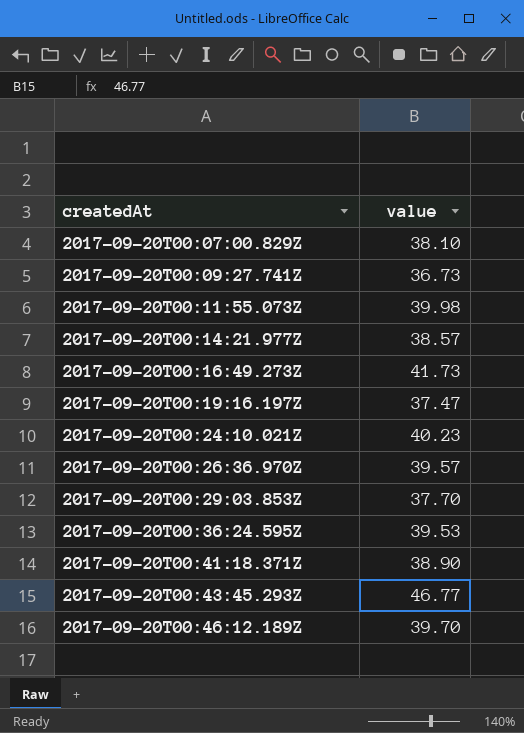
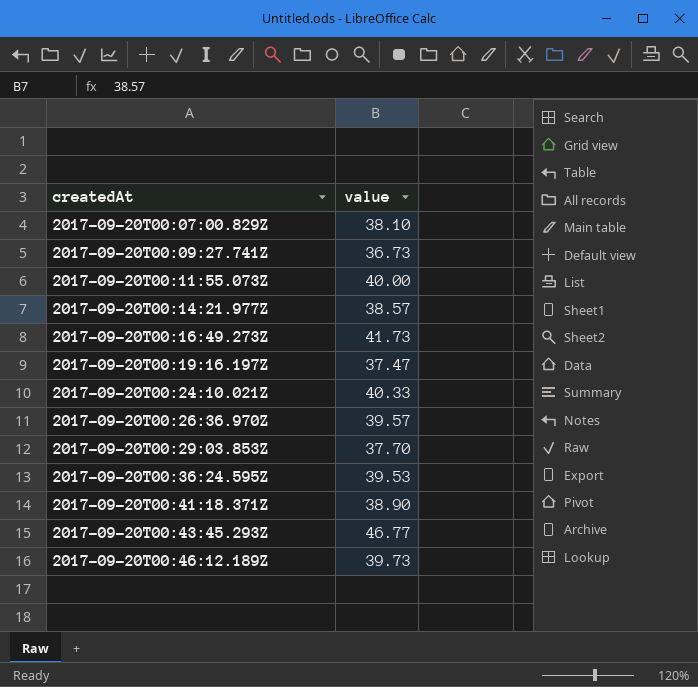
2017-09-20T00:11:55.073Z | value: 39.98 -> 40.00
2017-09-20T00:24:10.021Z | value: 40.23 -> 40.33
2017-09-20T00:46:12.189Z | value: 39.70 -> 39.73

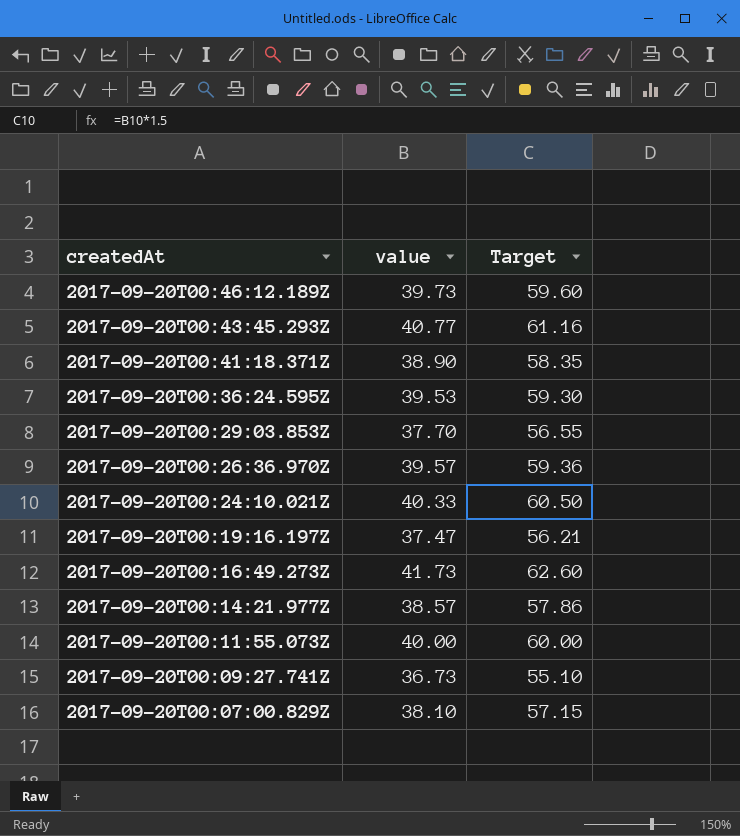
row order: createdAt ascending -> createdAt descending
column Target | formula: none -> [value] * 1.5
2017-09-20T00:43:45.293Z | value: 46.77 -> 40.77

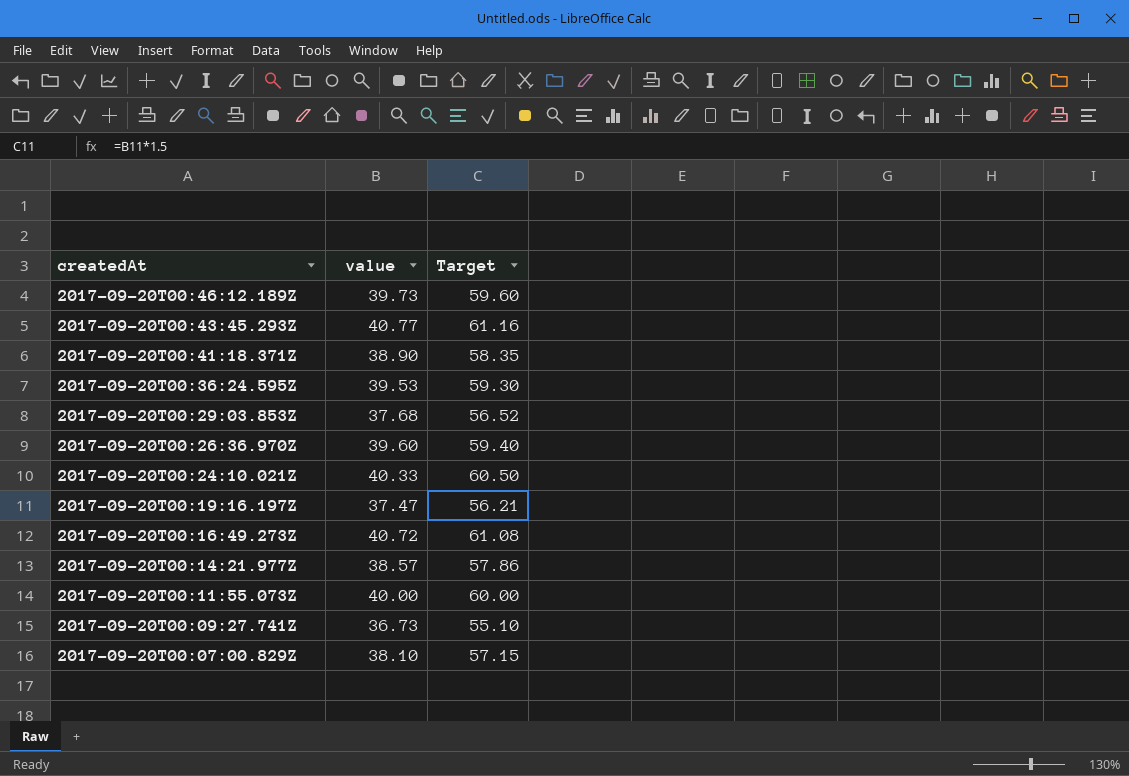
2017-09-20T00:29:03.853Z | value: 37.70 -> 37.68
2017-09-20T00:29:03.853Z | Target: 56.55 -> 56.52
2017-09-20T00:26:36.970Z | value: 39.57 -> 39.60
2017-09-20T00:26:36.970Z | Target: 59.36 -> 59.40
2017-09-20T00:16:49.273Z | value: 41.73 -> 40.72
2017-09-20T00:16:49.273Z | Target: 62.60 -> 61.08

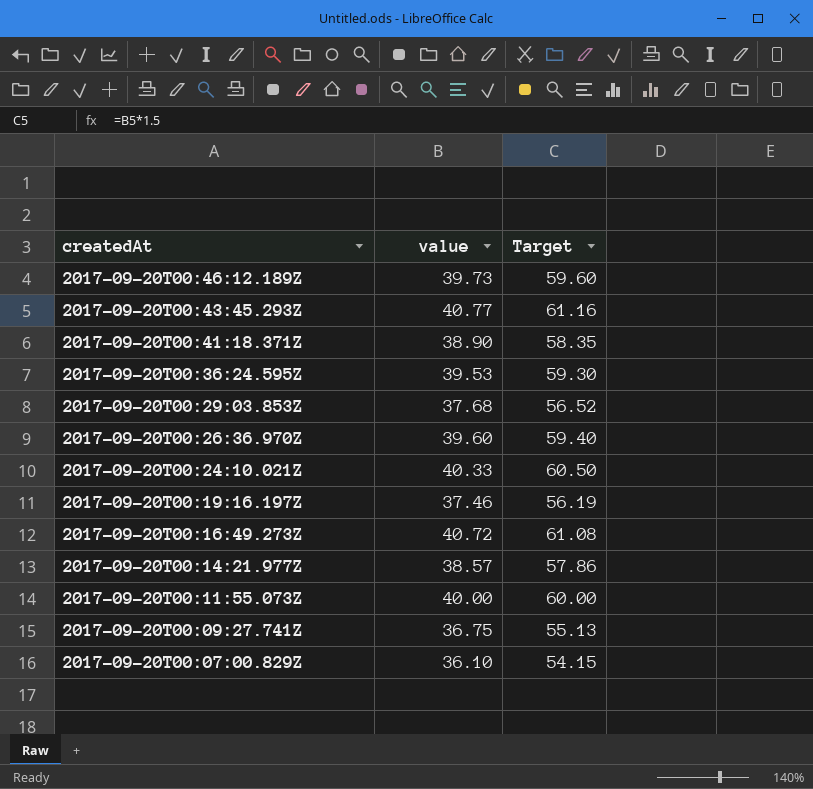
2017-09-20T00:19:16.197Z | value: 37.47 -> 37.46
2017-09-20T00:19:16.197Z | Target: 56.21 -> 56.19
2017-09-20T00:09:27.741Z | value: 36.73 -> 36.75
2017-09-20T00:09:27.741Z | Target: 55.10 -> 55.13
2017-09-20T00:07:00.829Z | value: 38.10 -> 36.10
2017-09-20T00:07:00.829Z | Target: 57.15 -> 54.15

